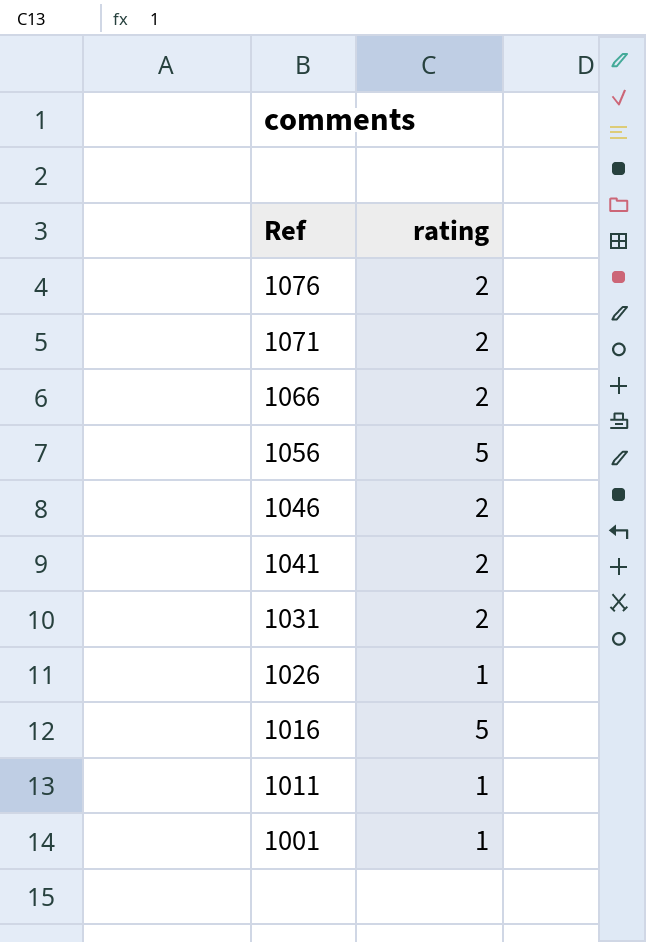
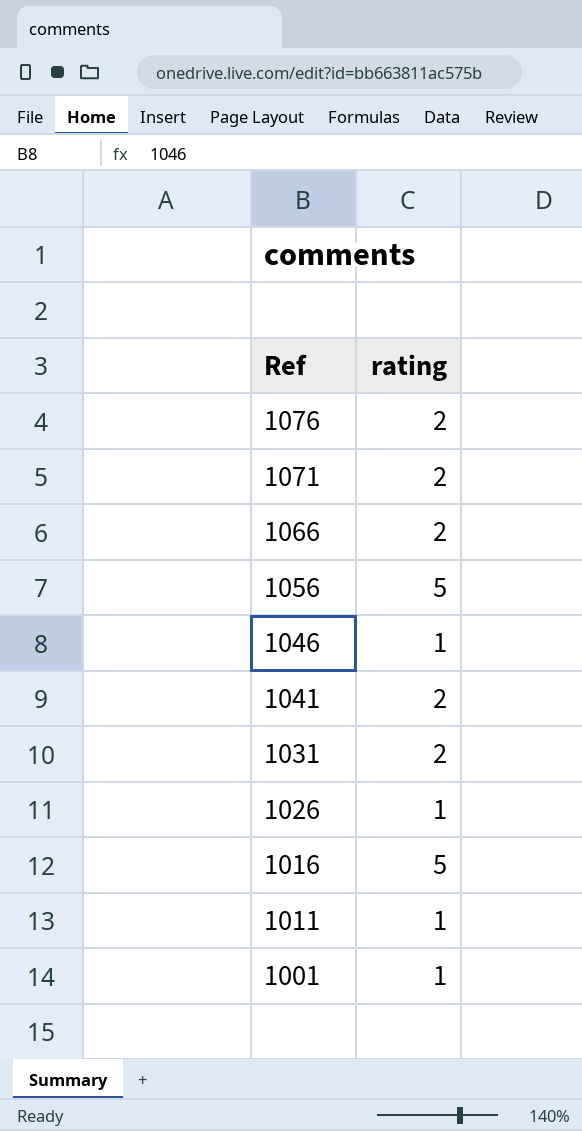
1046 | rating: 2 -> 1

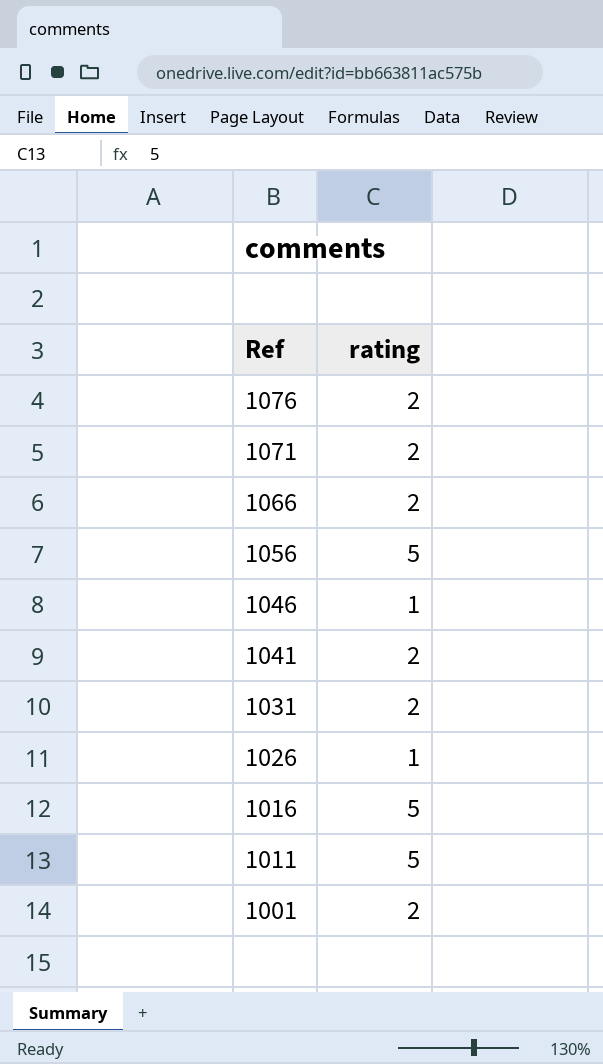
1011 | rating: 1 -> 5
1001 | rating: 1 -> 2

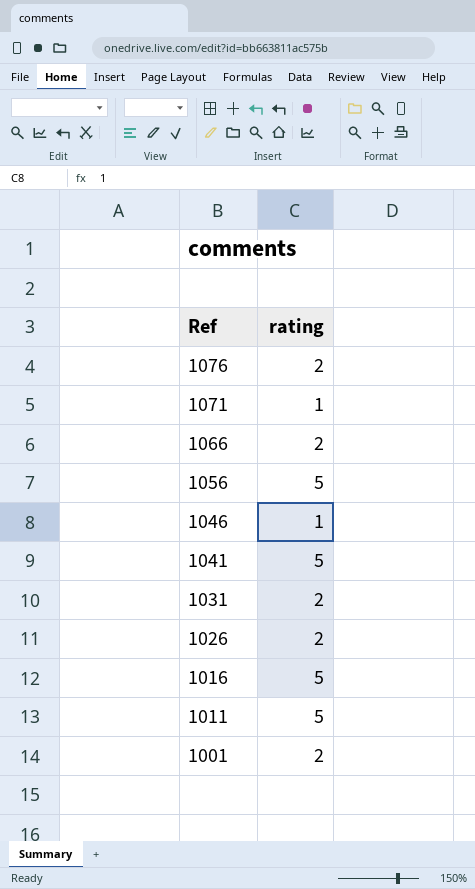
1071 | rating: 2 -> 1
1041 | rating: 2 -> 5
1026 | rating: 1 -> 2

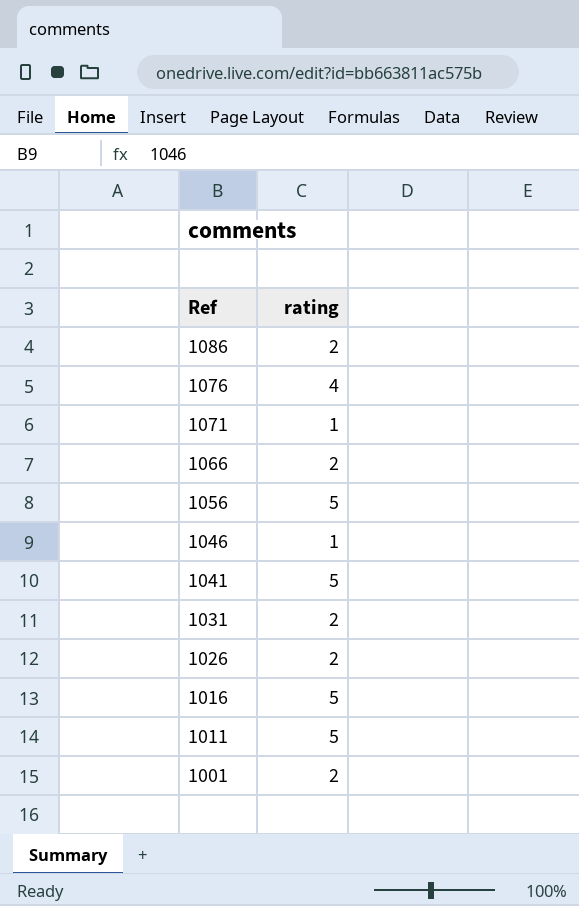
row 1086: none -> 2
1076 | rating: 2 -> 4

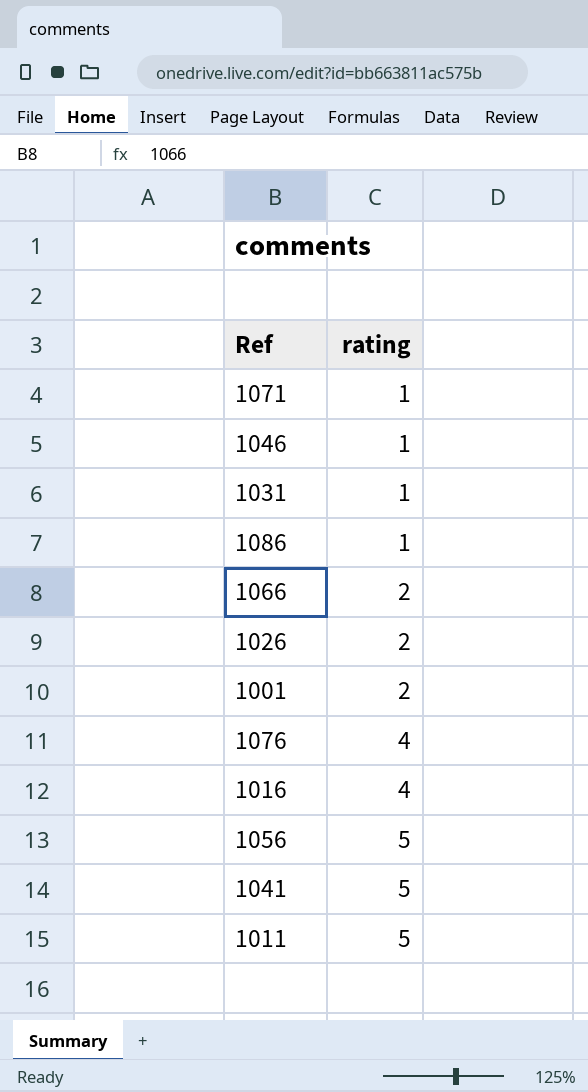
row order: Ref descending -> rating ascending
1031 | rating: 2 -> 1
1086 | rating: 2 -> 1
1016 | rating: 5 -> 4

